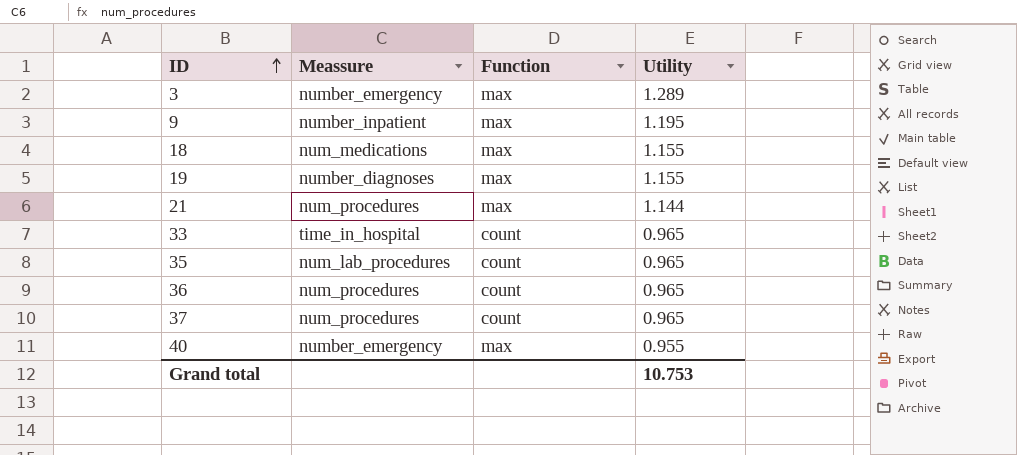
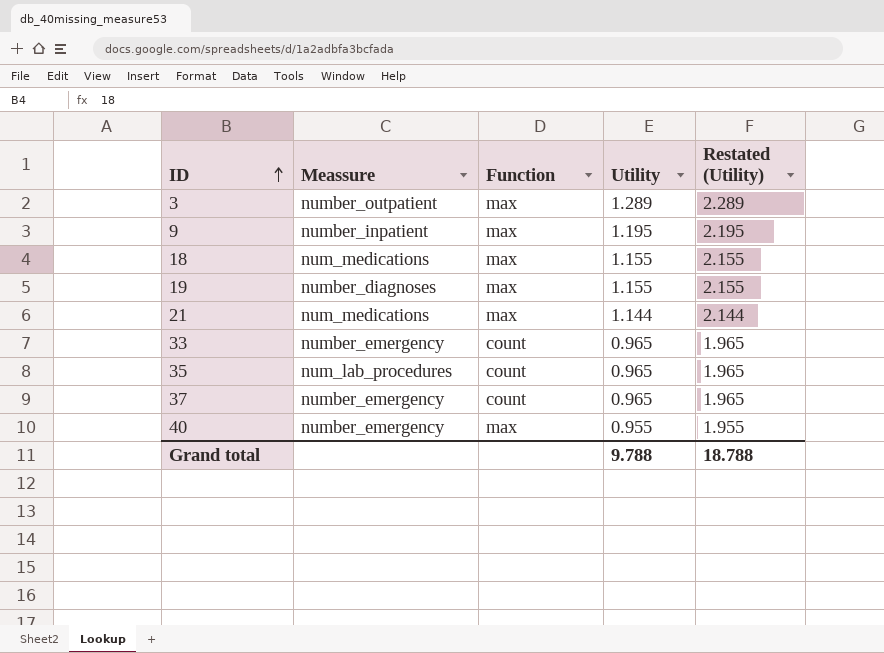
column Restated (Utility) | formula: none -> [Utility] + 1
row 36: num_procedures | count | 0.965 -> none
3 | Meassure: number_emergency -> number_outpatient
21 | Meassure: num_procedures -> num_medications
33 | Meassure: time_in_hospital -> number_emergency
37 | Meassure: num_procedures -> number_emergency
Grand total | Utility: 10.753 -> 9.788

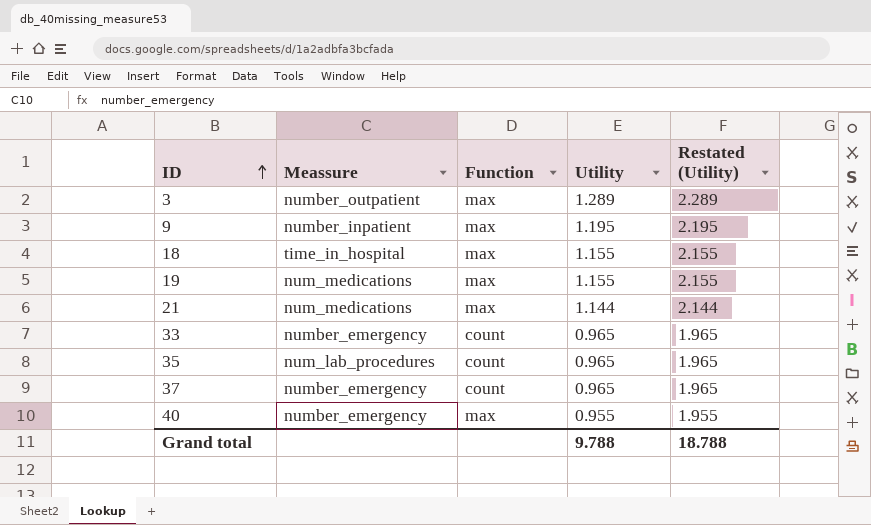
18 | Meassure: num_medications -> time_in_hospital
19 | Meassure: number_diagnoses -> num_medications

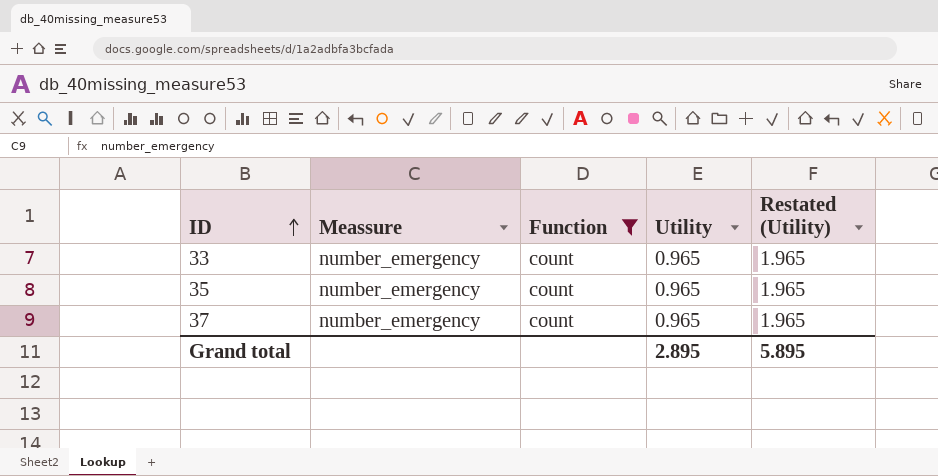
filter: none -> Function = count
35 | Meassure: num_lab_procedures -> number_emergency
Grand total | Utility: 9.788 -> 2.895
Grand total | Restated (Utility): 18.788 -> 5.895

